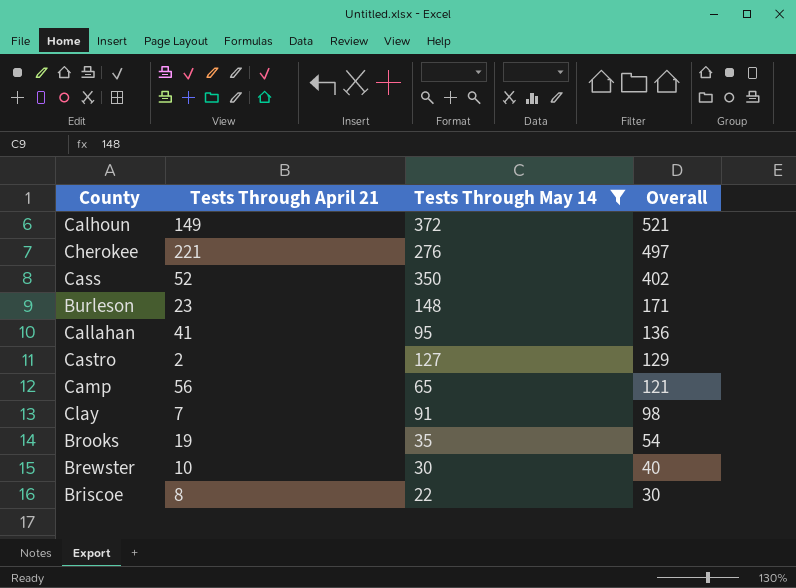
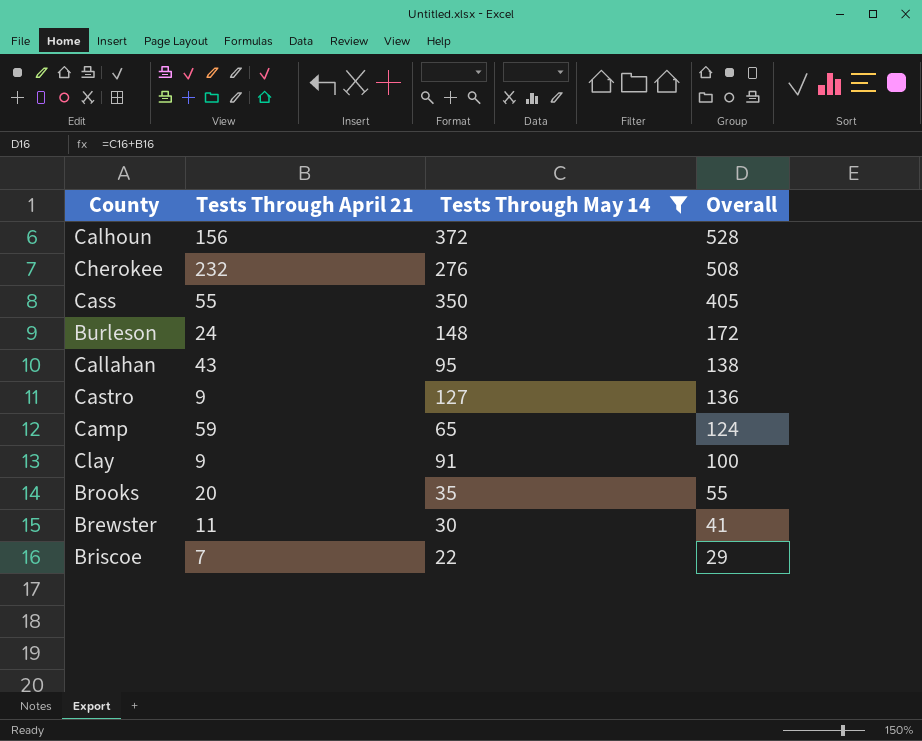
Calhoun | Tests Through April 21: 149 -> 156
Calhoun | Overall: 521 -> 528
Cherokee | Tests Through April 21: 221 -> 232
Cherokee | Overall: 497 -> 508
Cass | Tests Through April 21: 52 -> 55
Cass | Overall: 402 -> 405
Burleson | Tests Through April 21: 23 -> 24
Burleson | Overall: 171 -> 172
Callahan | Tests Through April 21: 41 -> 43
Callahan | Overall: 136 -> 138
Castro | Tests Through April 21: 2 -> 9
Castro | Overall: 129 -> 136
Camp | Tests Through April 21: 56 -> 59
Camp | Overall: 121 -> 124
Clay | Tests Through April 21: 7 -> 9
Clay | Overall: 98 -> 100
Brooks | Tests Through April 21: 19 -> 20
Brooks | Overall: 54 -> 55
Brewster | Tests Through April 21: 10 -> 11
Brewster | Overall: 40 -> 41
Briscoe | Tests Through April 21: 8 -> 7
Briscoe | Overall: 30 -> 29

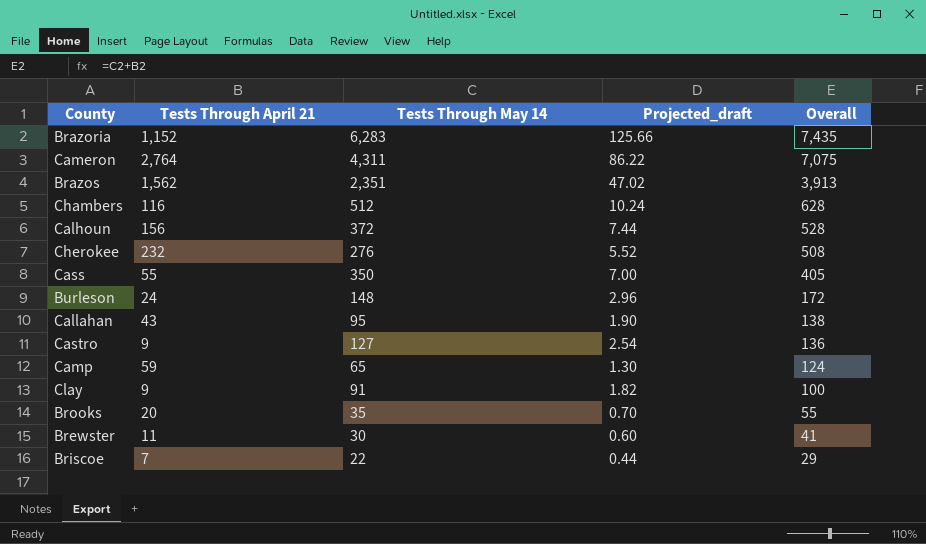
filter: Tests Through May 14 <= 372 -> none
column Projected_draft | formula: none -> [Tests Through May 14] * 0.02

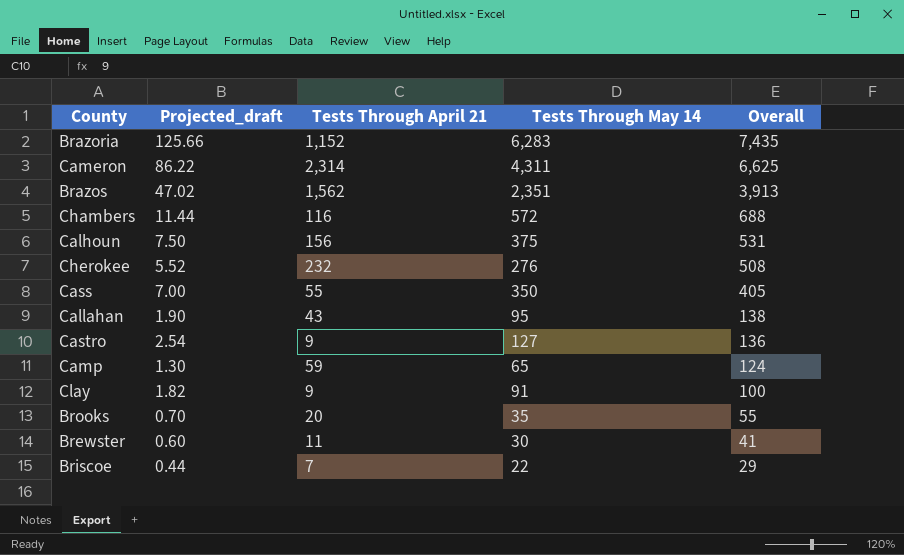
column Projected_draft | position: 4 -> 2
row Burleson: 24 | 148 | 2.96 | 172 -> none
Cameron | Tests Through April 21: 2,764 -> 2,314
Cameron | Overall: 7,075 -> 6,625
Chambers | Projected_draft: 10.24 -> 11.44
Chambers | Tests Through May 14: 512 -> 572
Chambers | Overall: 628 -> 688
Calhoun | Projected_draft: 7.44 -> 7.50
Calhoun | Tests Through May 14: 372 -> 375
Calhoun | Overall: 528 -> 531

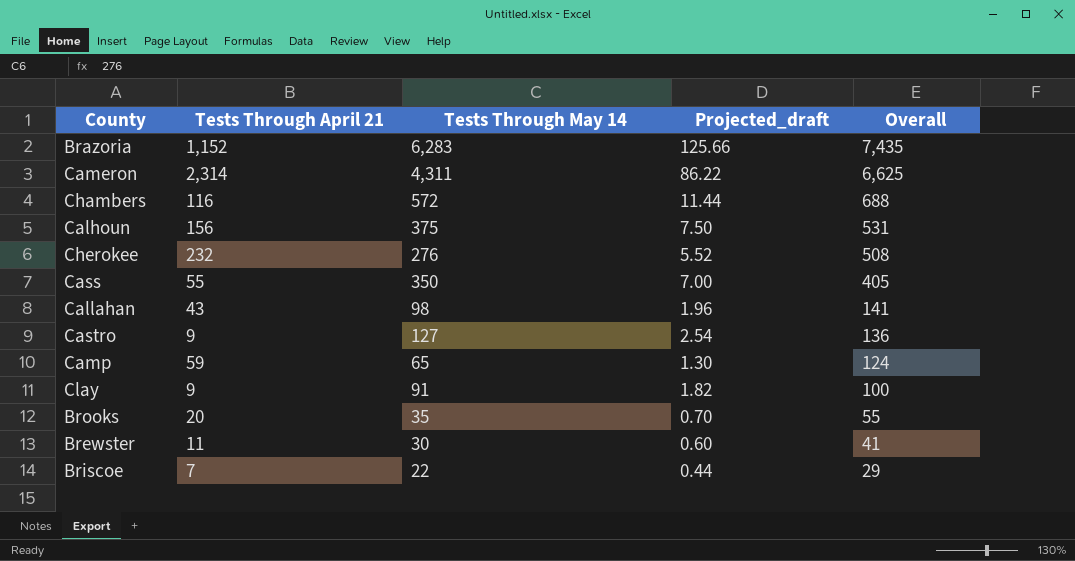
column Projected_draft | position: 2 -> 4
row Brazos: 47.02 | 1,562 | 2,351 | 3,913 -> none
Callahan | Tests Through May 14: 95 -> 98
Callahan | Projected_draft: 1.90 -> 1.96
Callahan | Overall: 138 -> 141

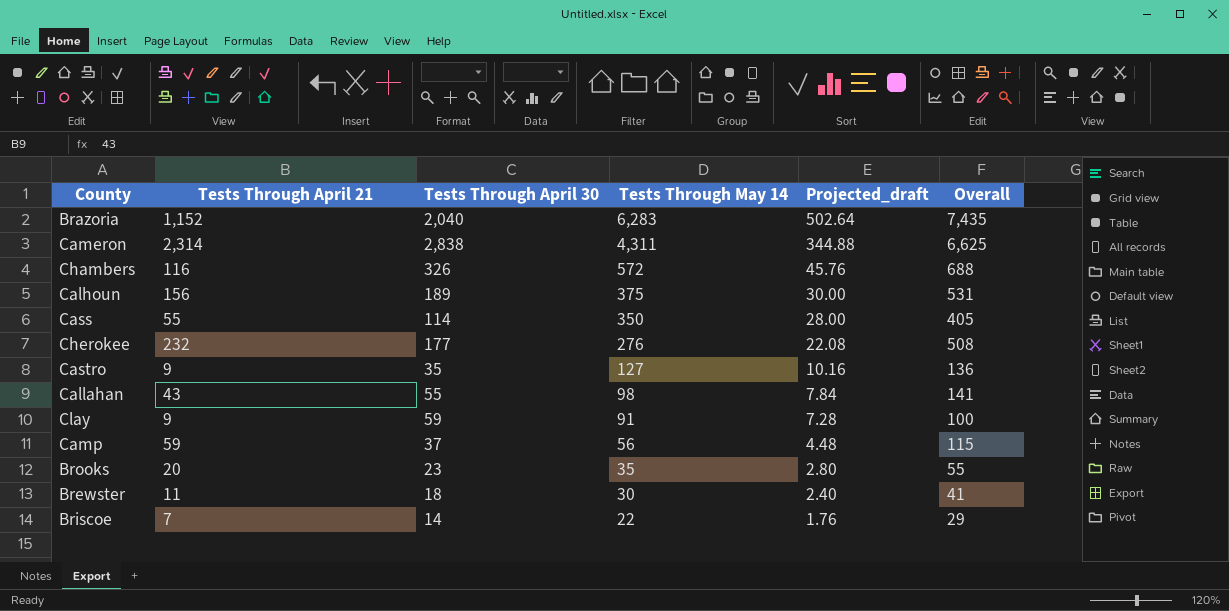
row order: Overall descending -> Tests Through May 14 descending
column Tests Through April 30 | position: none -> 3
column Projected_draft | formula: [Tests Through May 14] * 0.02 -> [Tests Through May 14] * 0.08
Camp | Tests Through May 14: 65 -> 56
Camp | Overall: 124 -> 115

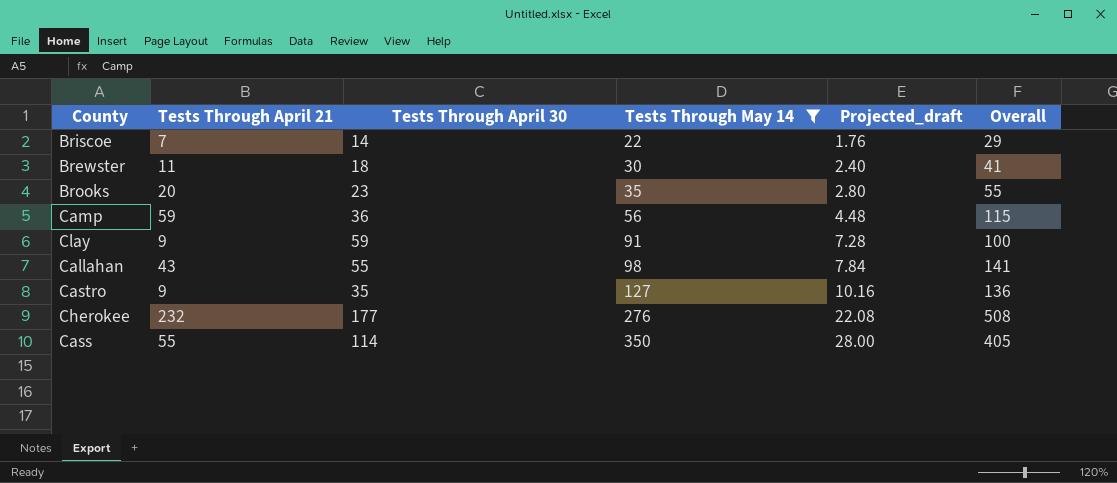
filter: none -> Tests Through May 14 <= 350
row order: Tests Through May 14 descending -> Tests Through May 14 ascending
Camp | Tests Through April 30: 37 -> 36

